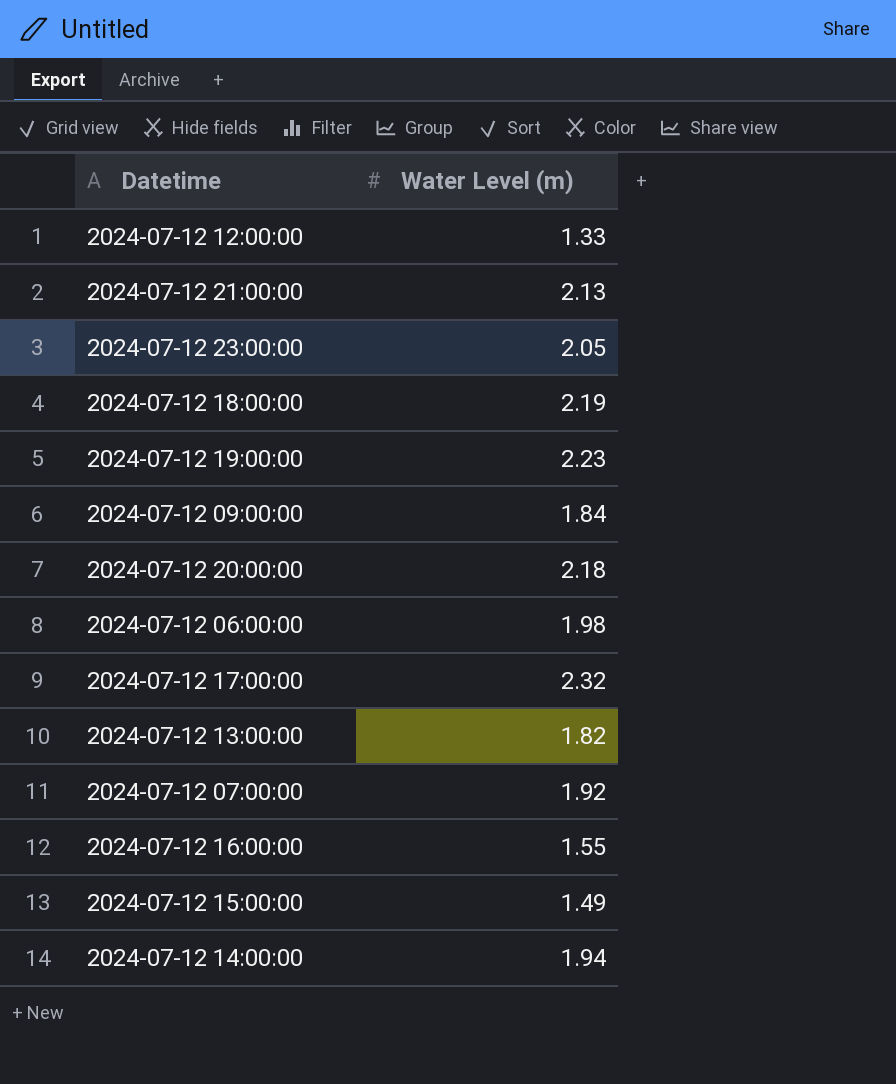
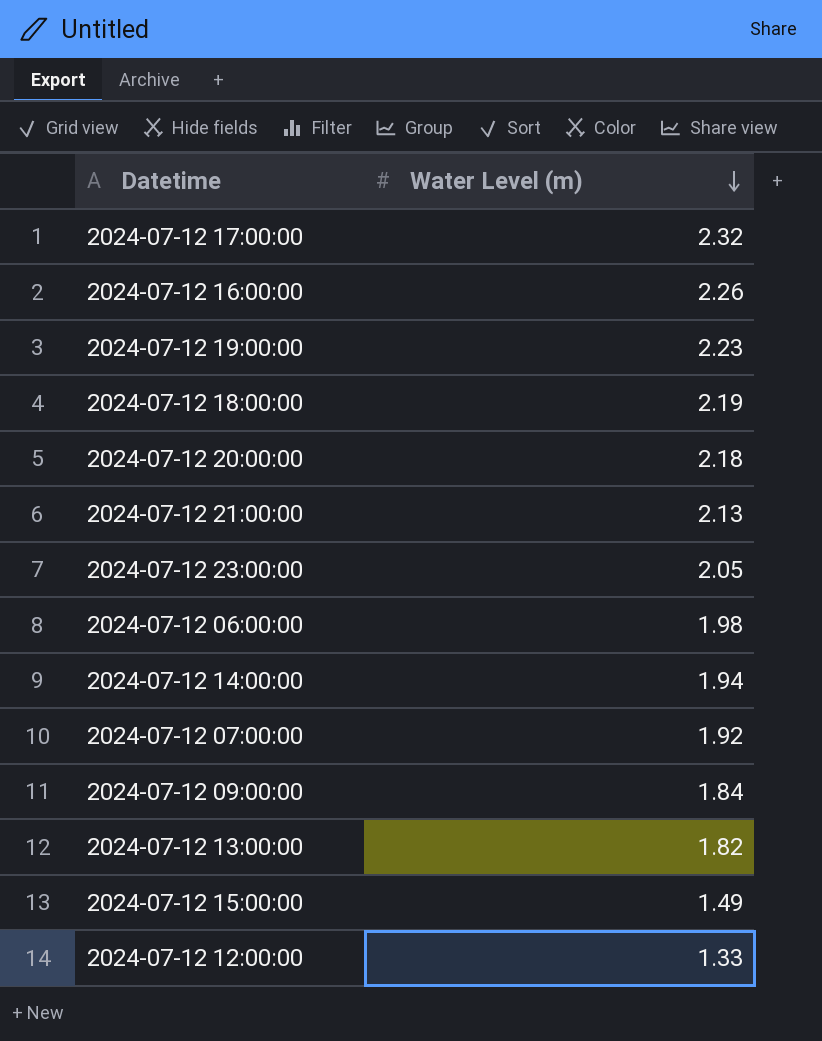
row order: none -> Water Level (m) descending
2024-07-12 16:00:00 | Water Level (m): 1.55 -> 2.26

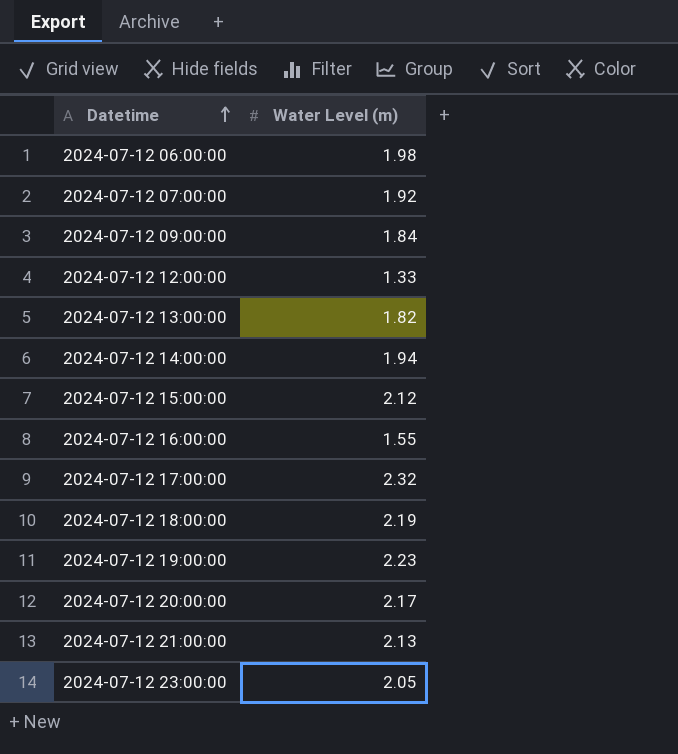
row order: Water Level (m) descending -> Datetime ascending
2024-07-12 15:00:00 | Water Level (m): 1.49 -> 2.12
2024-07-12 16:00:00 | Water Level (m): 2.26 -> 1.55
2024-07-12 20:00:00 | Water Level (m): 2.18 -> 2.17

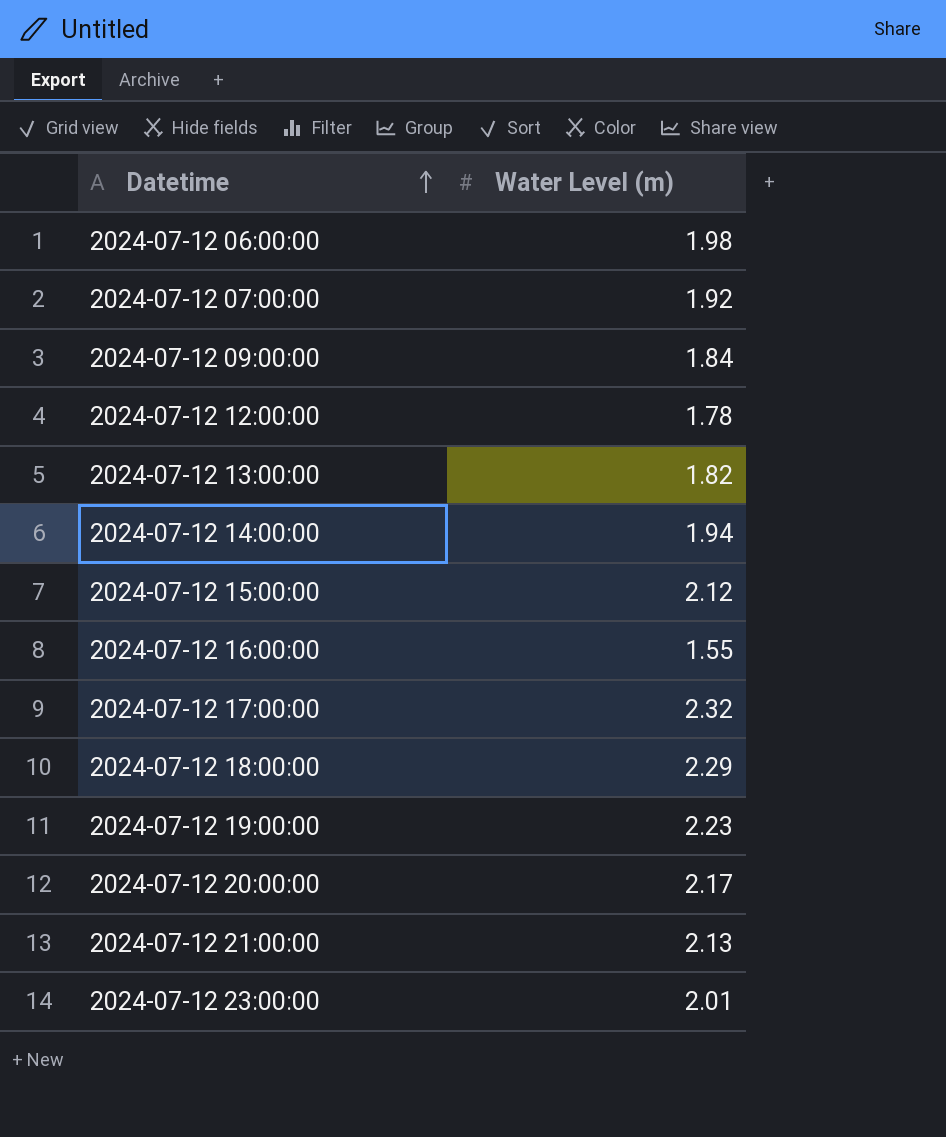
2024-07-12 12:00:00 | Water Level (m): 1.33 -> 1.78
2024-07-12 18:00:00 | Water Level (m): 2.19 -> 2.29
2024-07-12 23:00:00 | Water Level (m): 2.05 -> 2.01

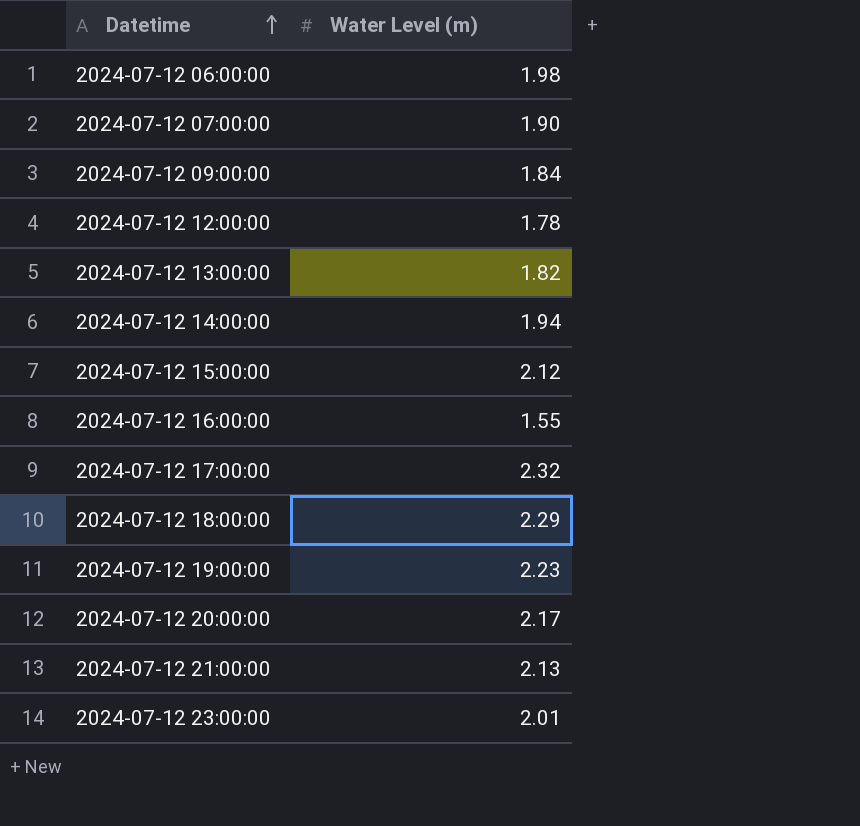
2024-07-12 07:00:00 | Water Level (m): 1.92 -> 1.90

